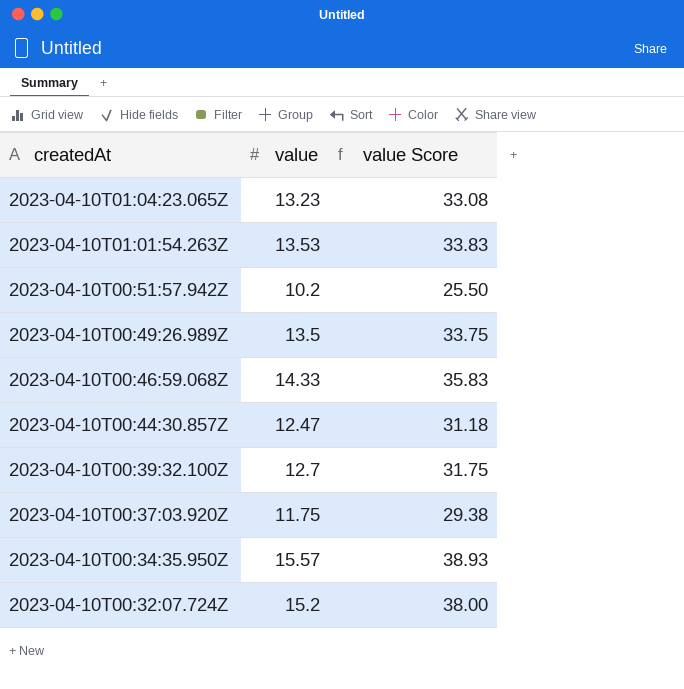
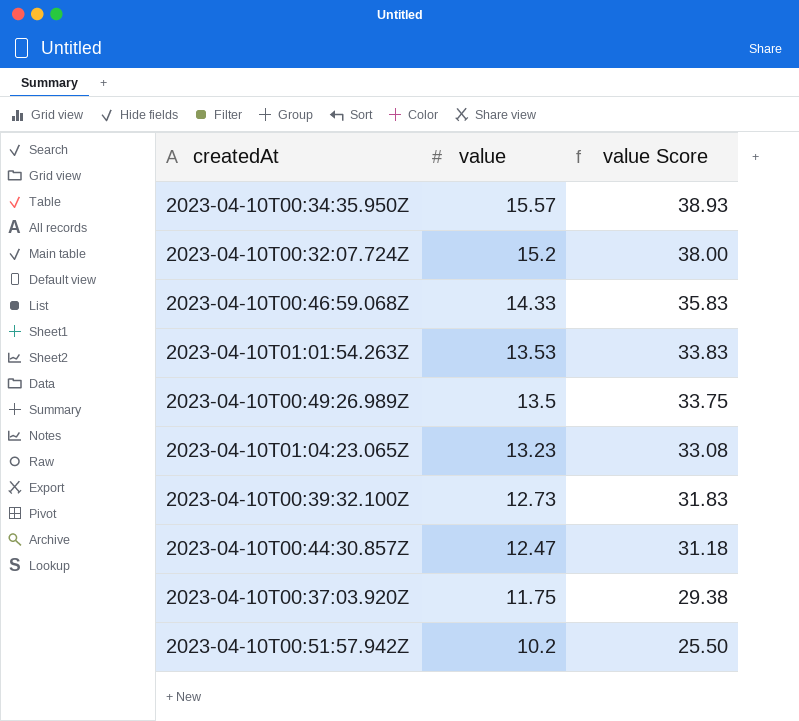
row order: createdAt descending -> value descending
2023-04-10T00:39:32.100Z | value: 12.7 -> 12.73
2023-04-10T00:39:32.100Z | value Score: 31.75 -> 31.83

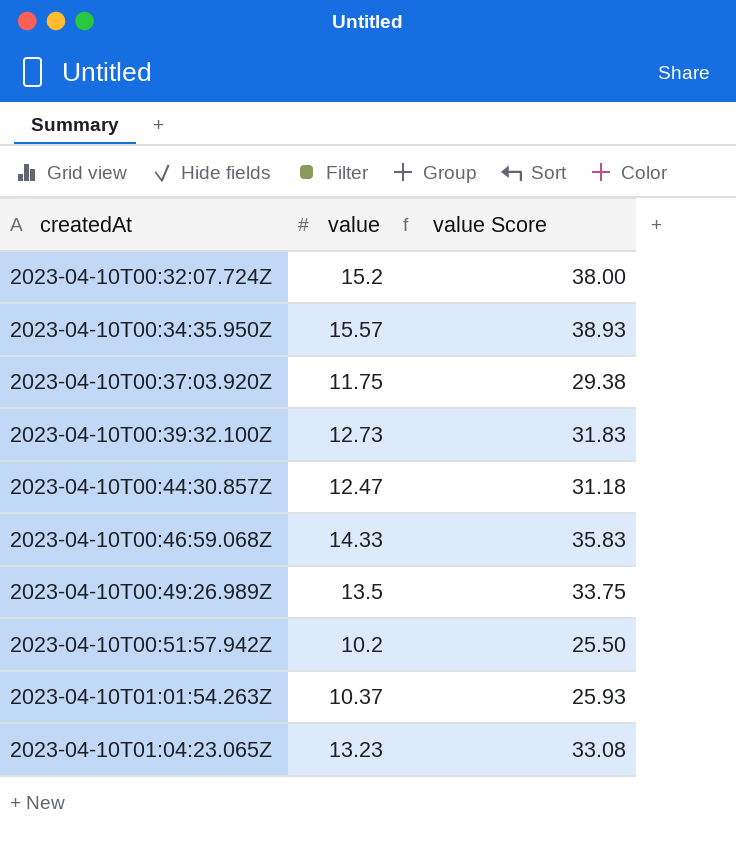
row order: value descending -> createdAt ascending
2023-04-10T01:01:54.263Z | value: 13.53 -> 10.37
2023-04-10T01:01:54.263Z | value Score: 33.83 -> 25.93

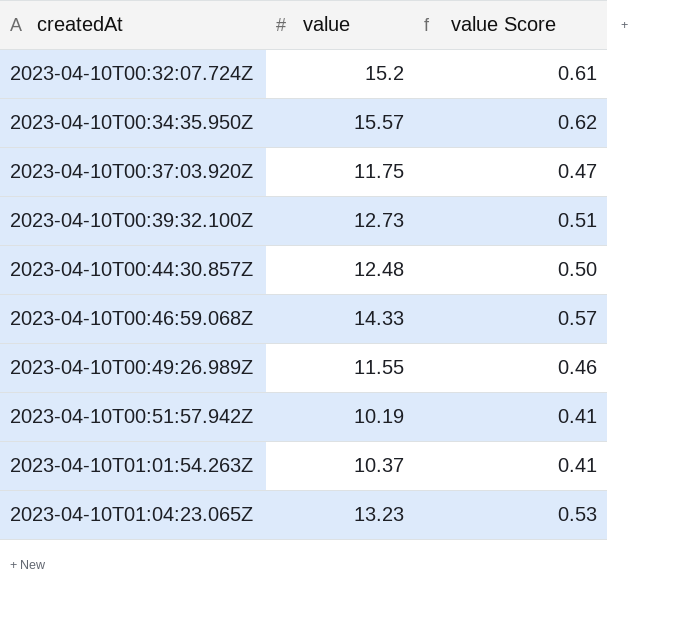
column value Score | formula: [value] * 2.5 -> [value] * 0.04
2023-04-10T00:44:30.857Z | value: 12.47 -> 12.48
2023-04-10T00:49:26.989Z | value: 13.5 -> 11.55
2023-04-10T00:51:57.942Z | value: 10.2 -> 10.19

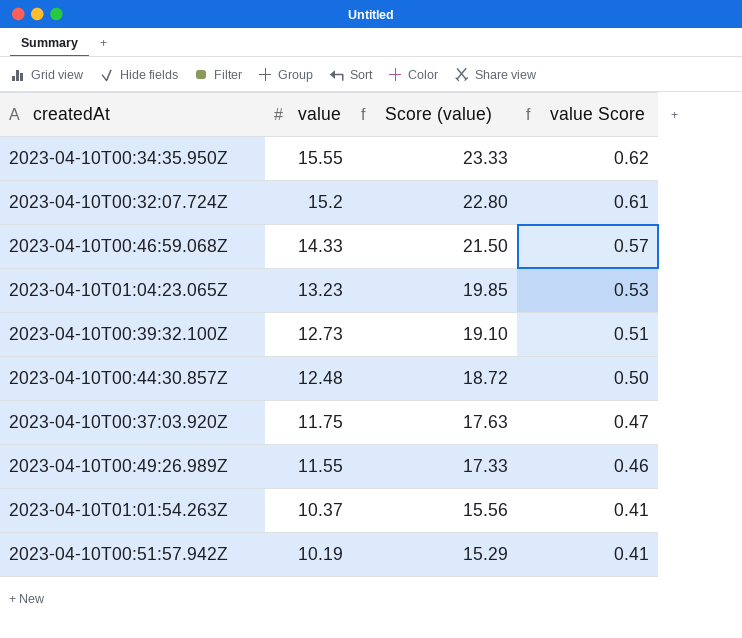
row order: createdAt ascending -> value descending
column Score (value) | formula: none -> [value] * 1.5
2023-04-10T00:34:35.950Z | value: 15.57 -> 15.55

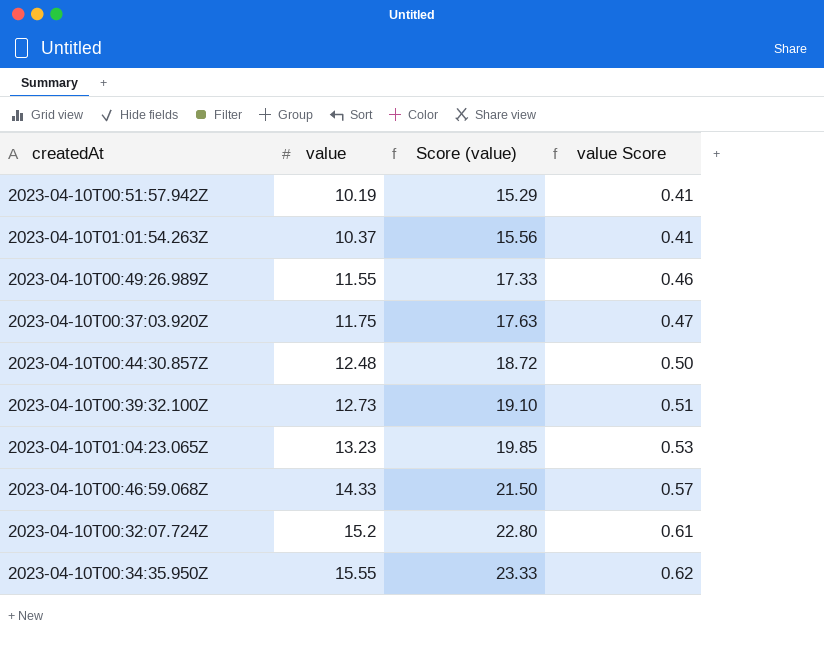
row order: value descending -> value ascending

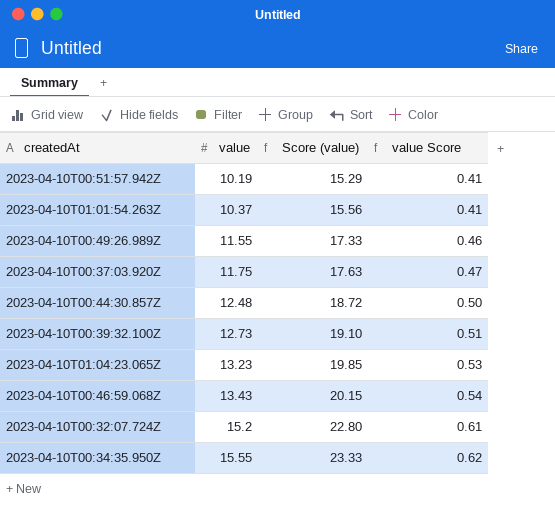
2023-04-10T00:46:59.068Z | value: 14.33 -> 13.43
2023-04-10T00:46:59.068Z | Score (value): 21.50 -> 20.15
2023-04-10T00:46:59.068Z | value Score: 0.57 -> 0.54

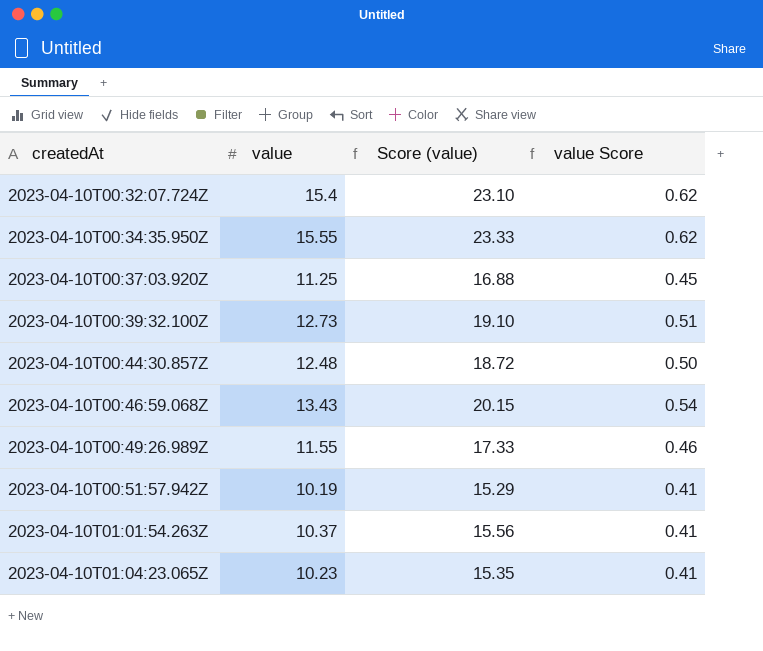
row order: value ascending -> createdAt ascending
2023-04-10T00:32:07.724Z | value: 15.2 -> 15.4
2023-04-10T00:32:07.724Z | Score (value): 22.80 -> 23.10
2023-04-10T00:32:07.724Z | value Score: 0.61 -> 0.62
2023-04-10T00:37:03.920Z | value: 11.75 -> 11.25
2023-04-10T00:37:03.920Z | Score (value): 17.63 -> 16.88
2023-04-10T00:37:03.920Z | value Score: 0.47 -> 0.45
2023-04-10T01:04:23.065Z | value: 13.23 -> 10.23
2023-04-10T01:04:23.065Z | Score (value): 19.85 -> 15.35
2023-04-10T01:04:23.065Z | value Score: 0.53 -> 0.41

